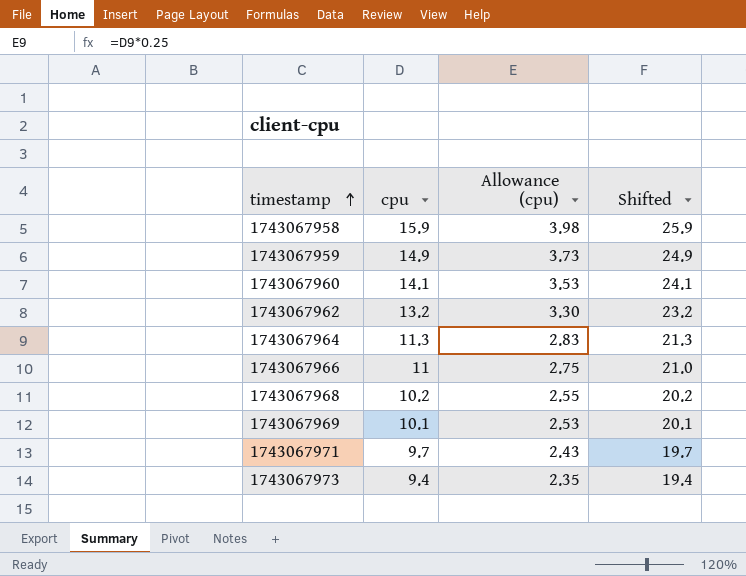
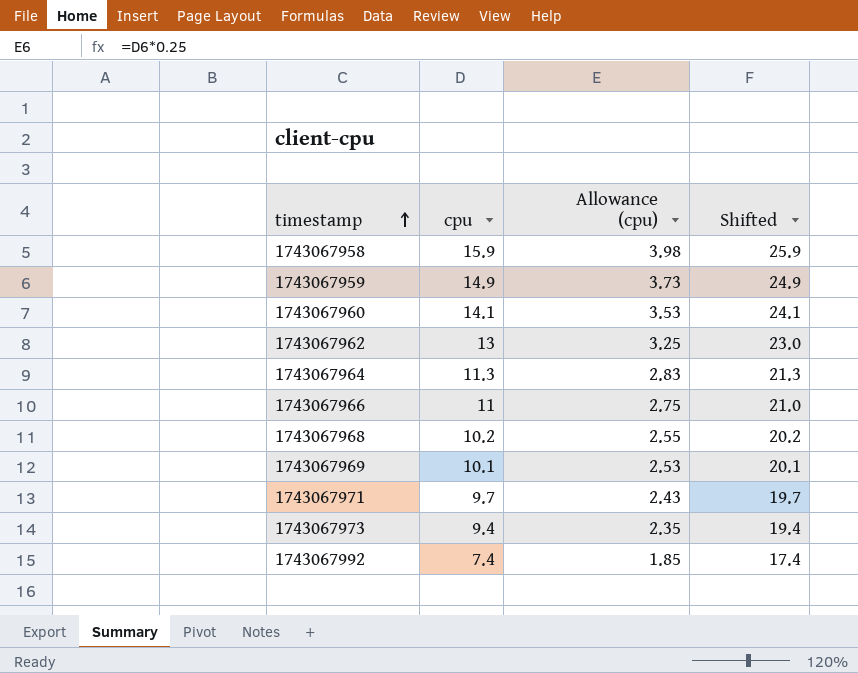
1743067962 | cpu: 13.2 -> 13
1743067962 | Allowance (cpu): 3.30 -> 3.25
1743067962 | Shifted: 23.2 -> 23.0
row 1743067992: none -> 7.4 | 1.85 | 17.4

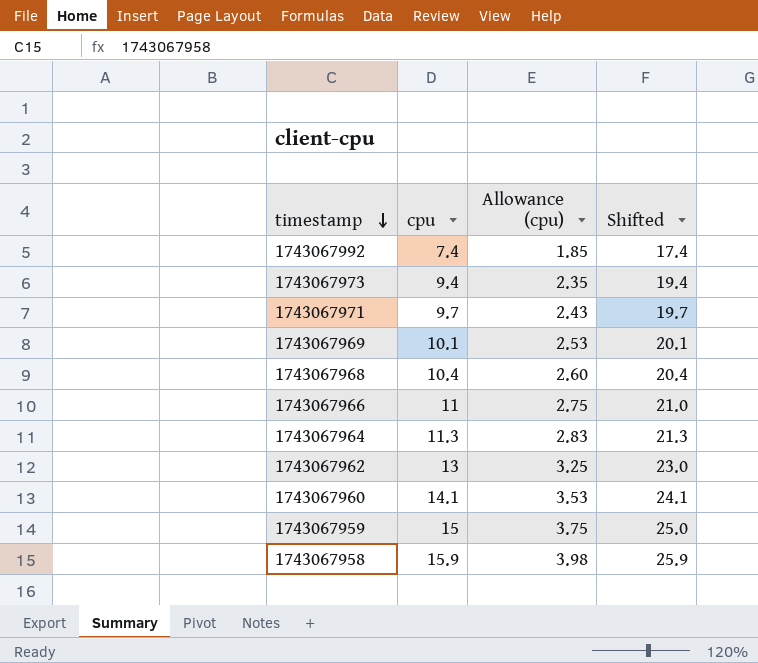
row order: timestamp ascending -> timestamp descending
1743067968 | cpu: 10.2 -> 10.4
1743067968 | Allowance (cpu): 2.55 -> 2.60
1743067968 | Shifted: 20.2 -> 20.4
1743067959 | cpu: 14.9 -> 15
1743067959 | Allowance (cpu): 3.73 -> 3.75
1743067959 | Shifted: 24.9 -> 25.0

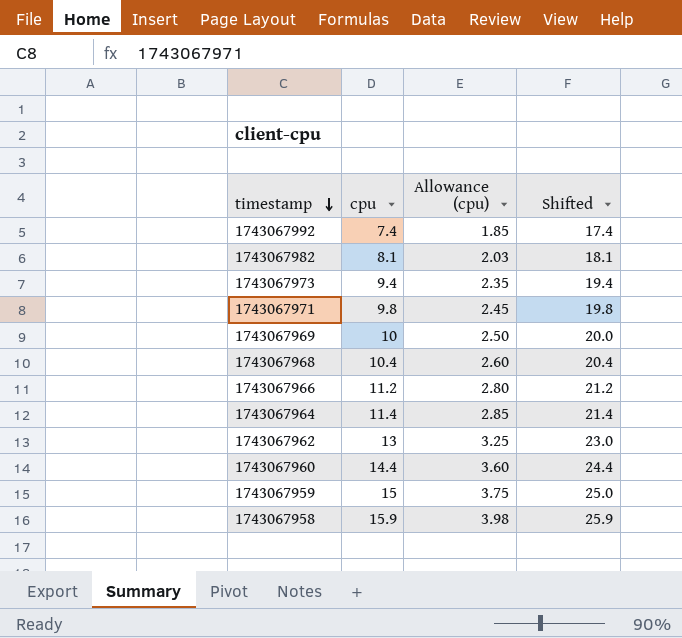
row 1743067982: none -> 8.1 | 2.03 | 18.1
1743067971 | cpu: 9.7 -> 9.8
1743067971 | Allowance (cpu): 2.43 -> 2.45
1743067971 | Shifted: 19.7 -> 19.8
1743067969 | cpu: 10.1 -> 10
1743067969 | Allowance (cpu): 2.53 -> 2.50
1743067969 | Shifted: 20.1 -> 20.0
1743067966 | cpu: 11 -> 11.2
1743067966 | Allowance (cpu): 2.75 -> 2.80
1743067966 | Shifted: 21.0 -> 21.2
1743067964 | cpu: 11.3 -> 11.4
1743067964 | Allowance (cpu): 2.83 -> 2.85
1743067964 | Shifted: 21.3 -> 21.4
1743067960 | cpu: 14.1 -> 14.4
1743067960 | Allowance (cpu): 3.53 -> 3.60
1743067960 | Shifted: 24.1 -> 24.4

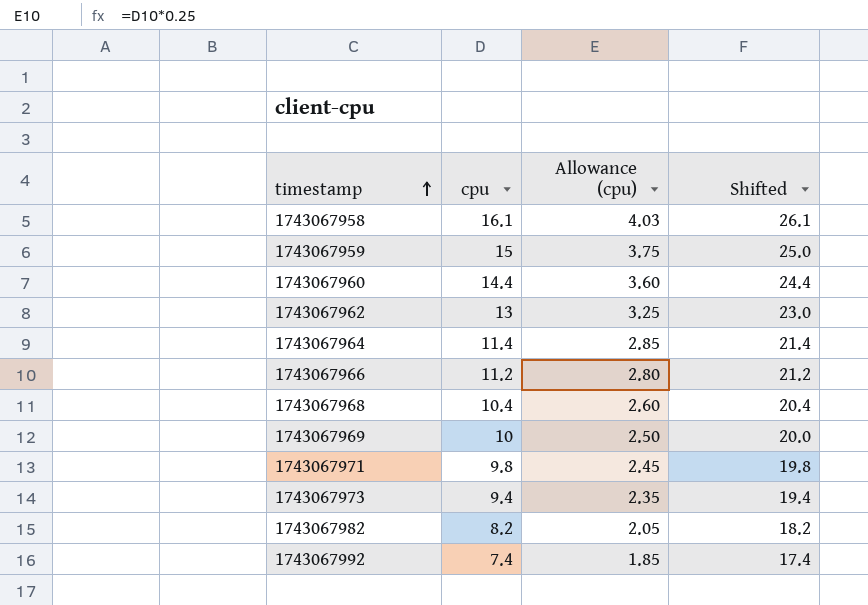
row order: timestamp descending -> timestamp ascending
1743067958 | cpu: 15.9 -> 16.1
1743067958 | Allowance (cpu): 3.98 -> 4.03
1743067958 | Shifted: 25.9 -> 26.1
1743067982 | cpu: 8.1 -> 8.2
1743067982 | Allowance (cpu): 2.03 -> 2.05
1743067982 | Shifted: 18.1 -> 18.2

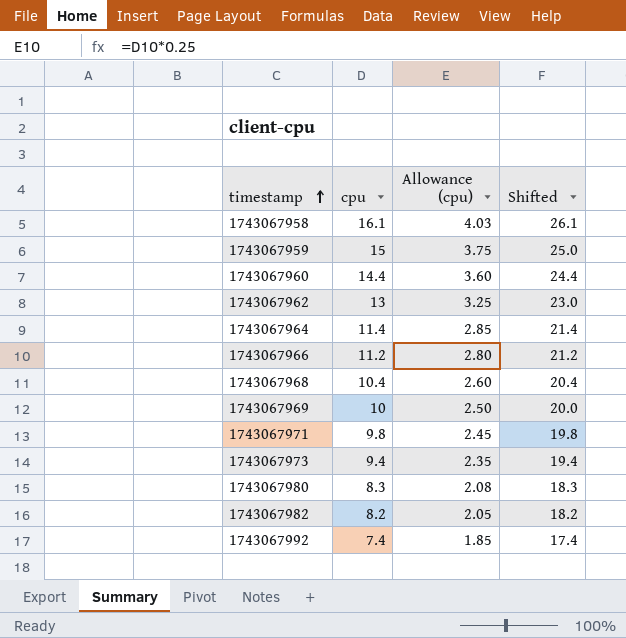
row 1743067980: none -> 8.3 | 2.08 | 18.3

